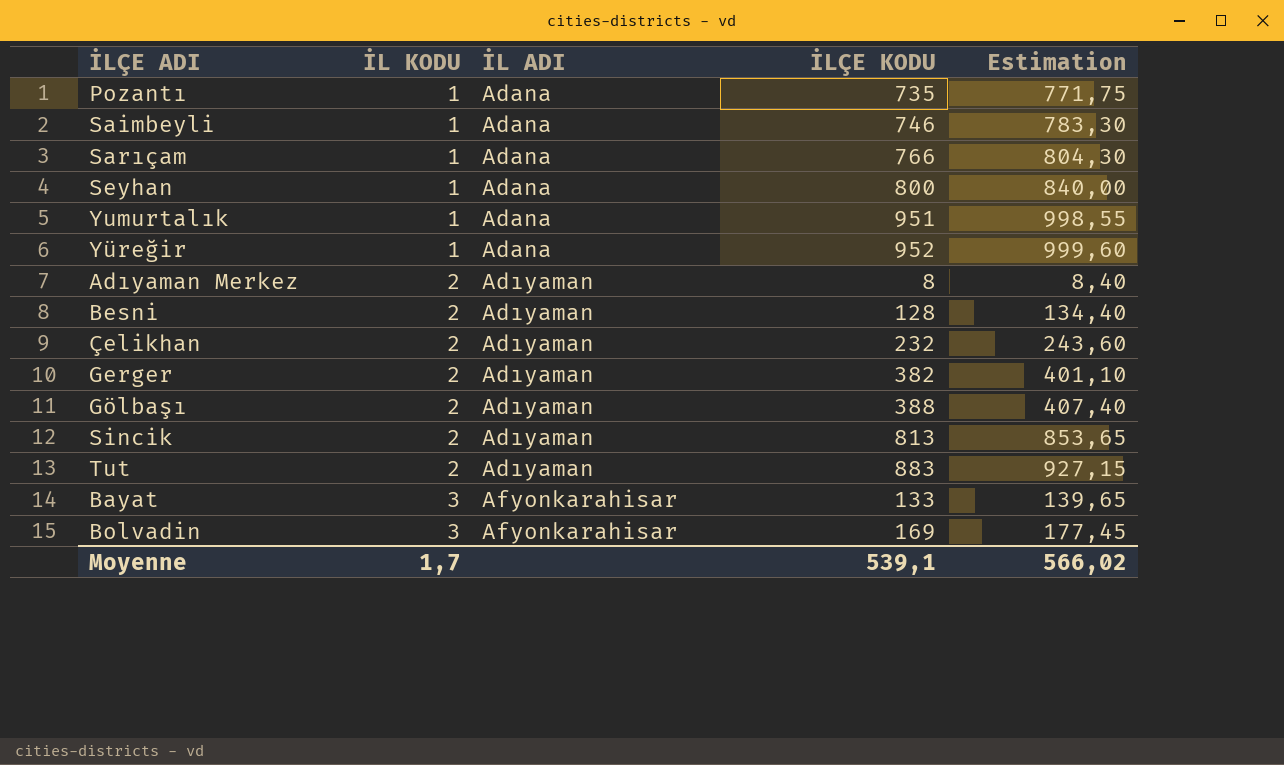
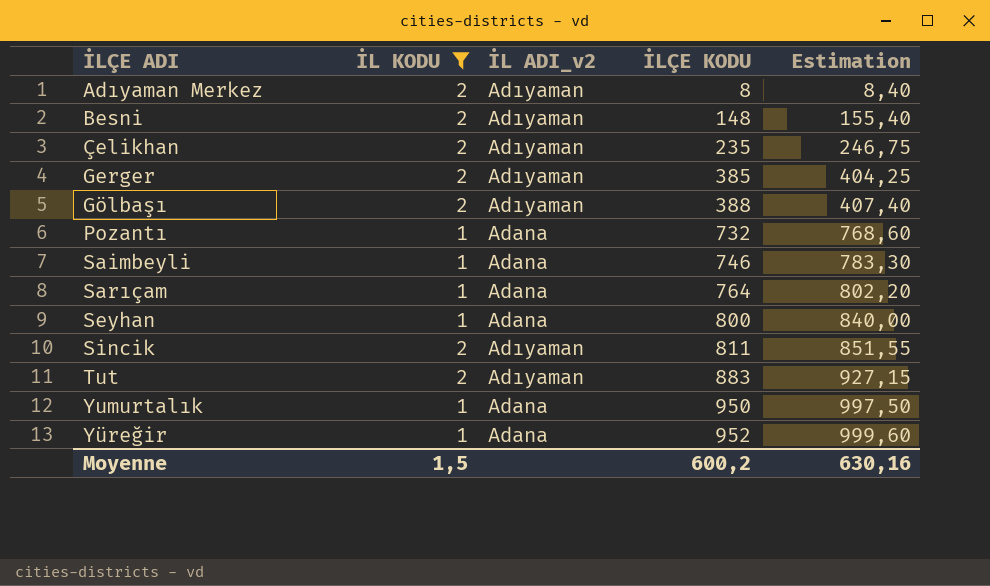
filter: none -> İL KODU != 3
row order: İL KODU ascending -> İLÇE ADI ascending
column name: İL ADI -> İL ADI_v2
Besni | İLÇE KODU: 128 -> 148
Besni | Estimation: 134,40 -> 155,40
Çelikhan | İLÇE KODU: 232 -> 235
Çelikhan | Estimation: 243,60 -> 246,75
Gerger | İLÇE KODU: 382 -> 385
Gerger | Estimation: 401,10 -> 404,25
Pozantı | İLÇE KODU: 735 -> 732
Pozantı | Estimation: 771,75 -> 768,60
Sarıçam | İLÇE KODU: 766 -> 764
Sarıçam | Estimation: 804,30 -> 802,20
Sincik | İLÇE KODU: 813 -> 811
Sincik | Estimation: 853,65 -> 851,55
Yumurtalık | İLÇE KODU: 951 -> 950
Yumurtalık | Estimation: 998,55 -> 997,50
Moyenne | İL KODU: 1,7 -> 1,5
Moyenne | İLÇE KODU: 539,1 -> 600,2
Moyenne | Estimation: 566,02 -> 630,16

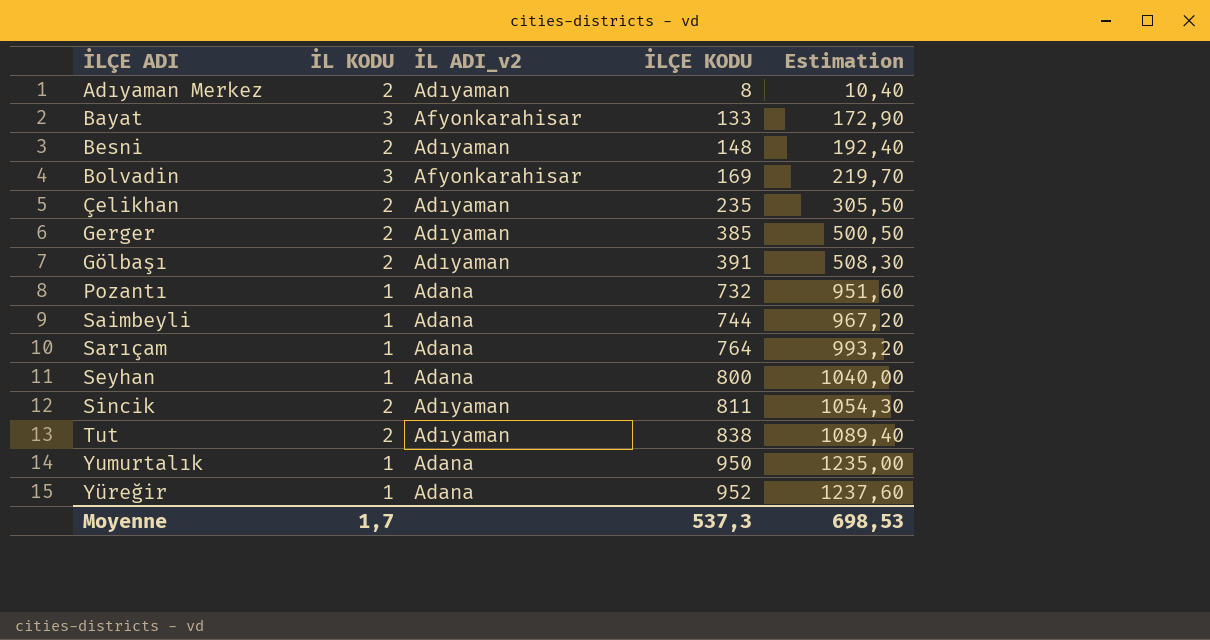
filter: İL KODU != 3 -> none
column Estimation | formula: [İLÇE KODU] * 1,05 -> [İLÇE KODU] * 1,3
Gölbaşı | İLÇE KODU: 388 -> 391
Saimbeyli | İLÇE KODU: 746 -> 744
Tut | İLÇE KODU: 883 -> 838
Moyenne | İL KODU: 1,5 -> 1,7
Moyenne | İLÇE KODU: 600,2 -> 537,3
Moyenne | Estimation: 630,16 -> 698,53

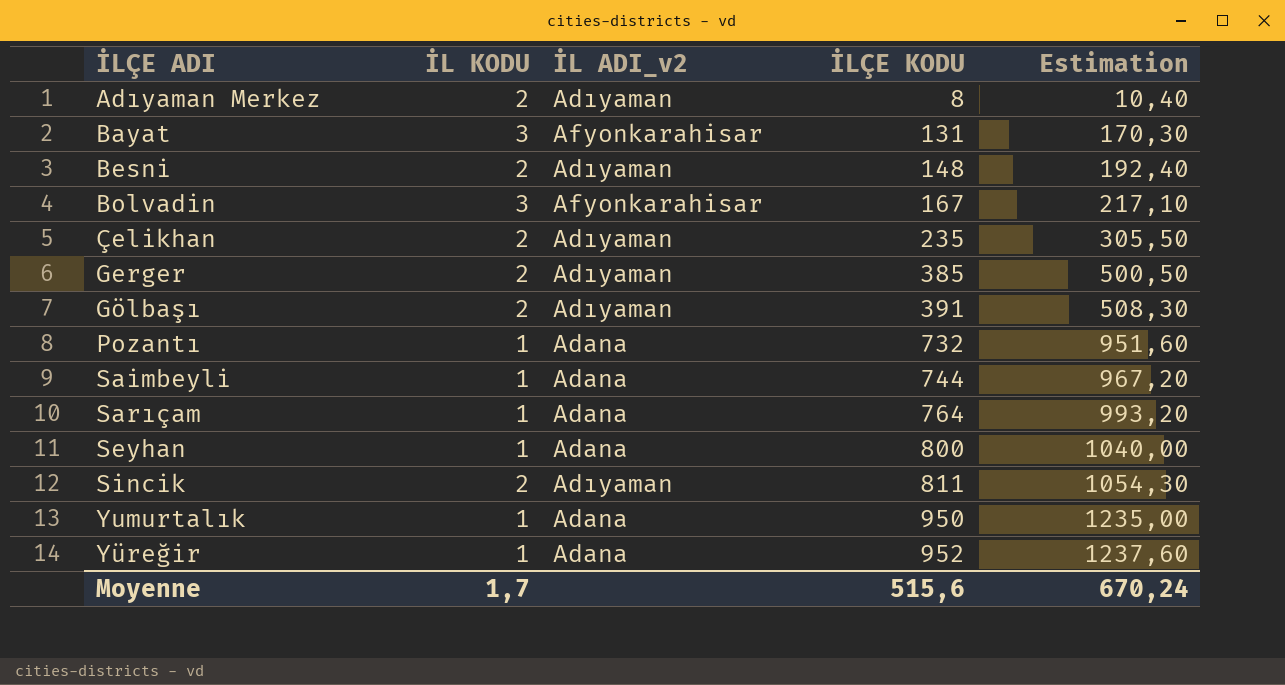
row Tut: 2 | Adıyaman | 838 | 1089,40 -> none
Bayat | İLÇE KODU: 133 -> 131
Bayat | Estimation: 172,90 -> 170,30
Bolvadin | İLÇE KODU: 169 -> 167
Bolvadin | Estimation: 219,70 -> 217,10
Moyenne | İLÇE KODU: 537,3 -> 515,6
Moyenne | Estimation: 698,53 -> 670,24

